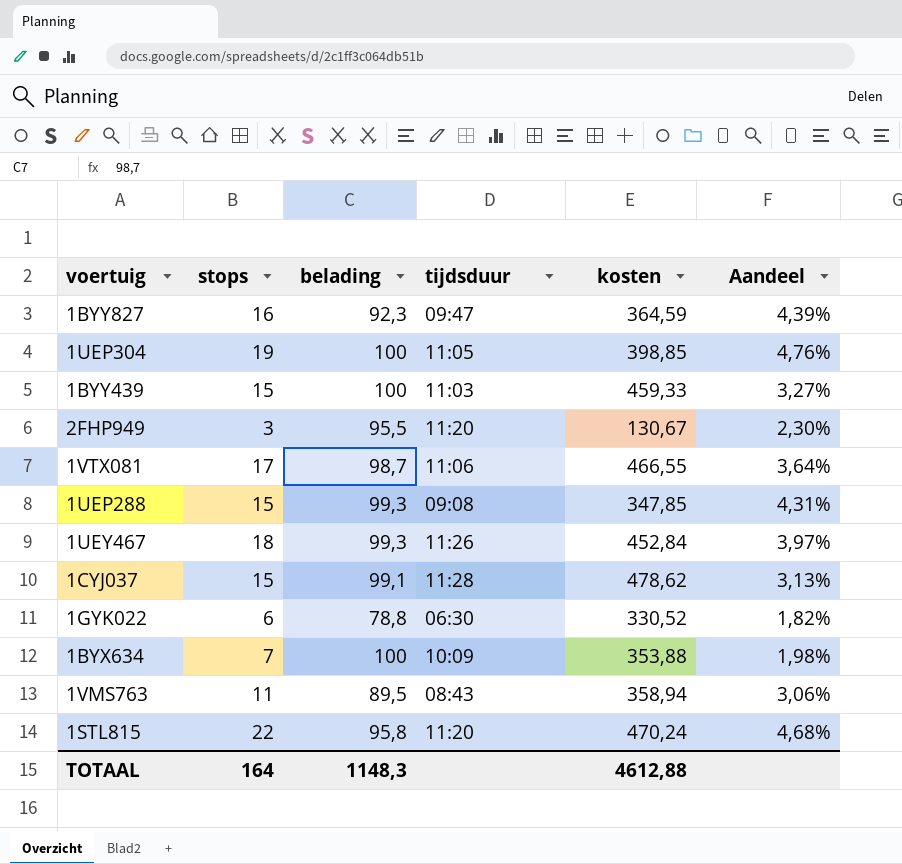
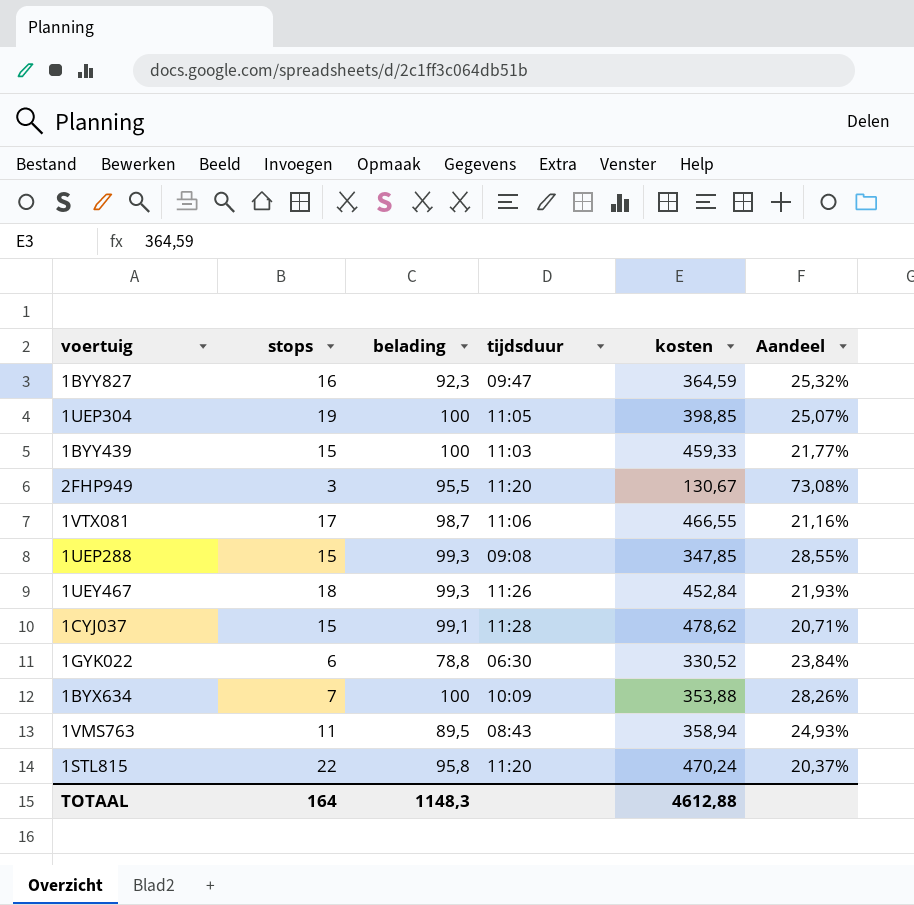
column Aandeel | formula: [stops] / [kosten] -> [belading] / [kosten]

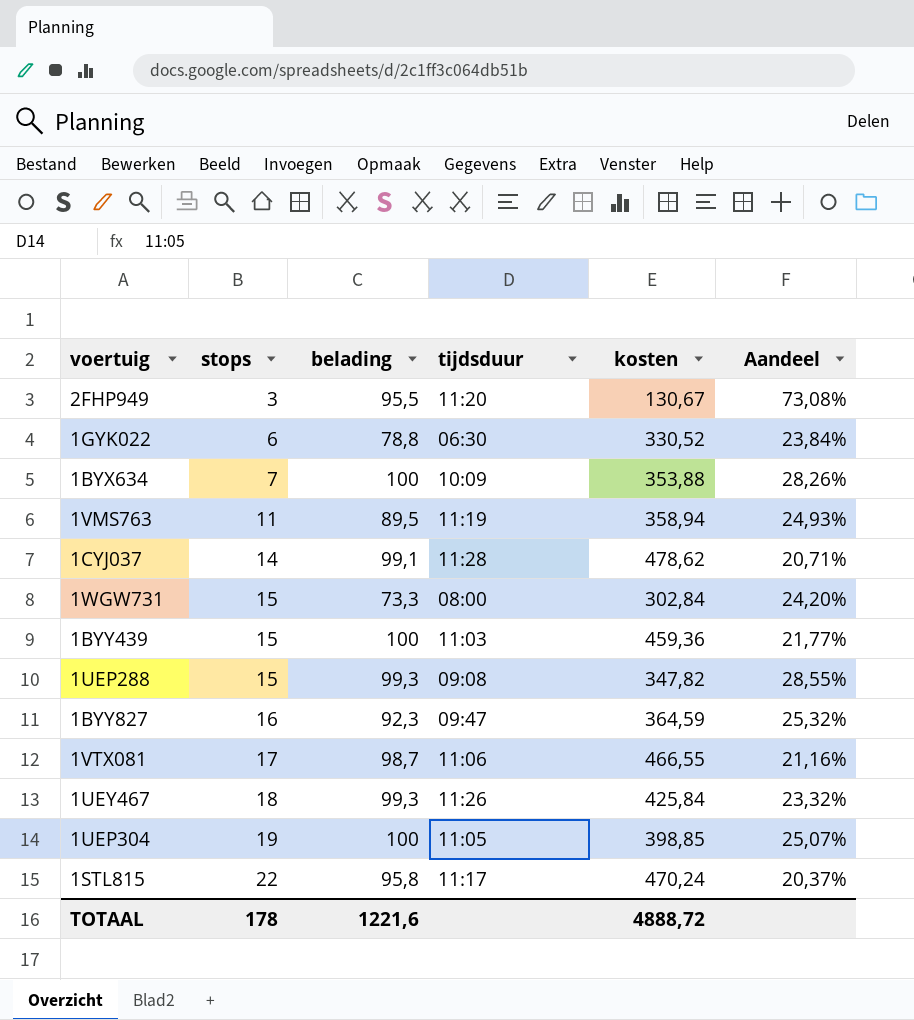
row order: none -> stops ascending
1VMS763 | tijdsduur: 08:43 -> 11:19
1CYJ037 | stops: 15 -> 14
row 1WGW731: none -> 15 | 73,3 | 08:00 | 302,84 | 24,20%
1BYY439 | kosten: 459,33 -> 459,36
1UEP288 | kosten: 347,85 -> 347,82
1UEY467 | kosten: 452,84 -> 425,84
1UEY467 | Aandeel: 21,93% -> 23,32%
1STL815 | tijdsduur: 11:20 -> 11:17
TOTAAL | stops: 164 -> 178
TOTAAL | belading: 1148,3 -> 1221,6
TOTAAL | kosten: 4612,88 -> 4888,72

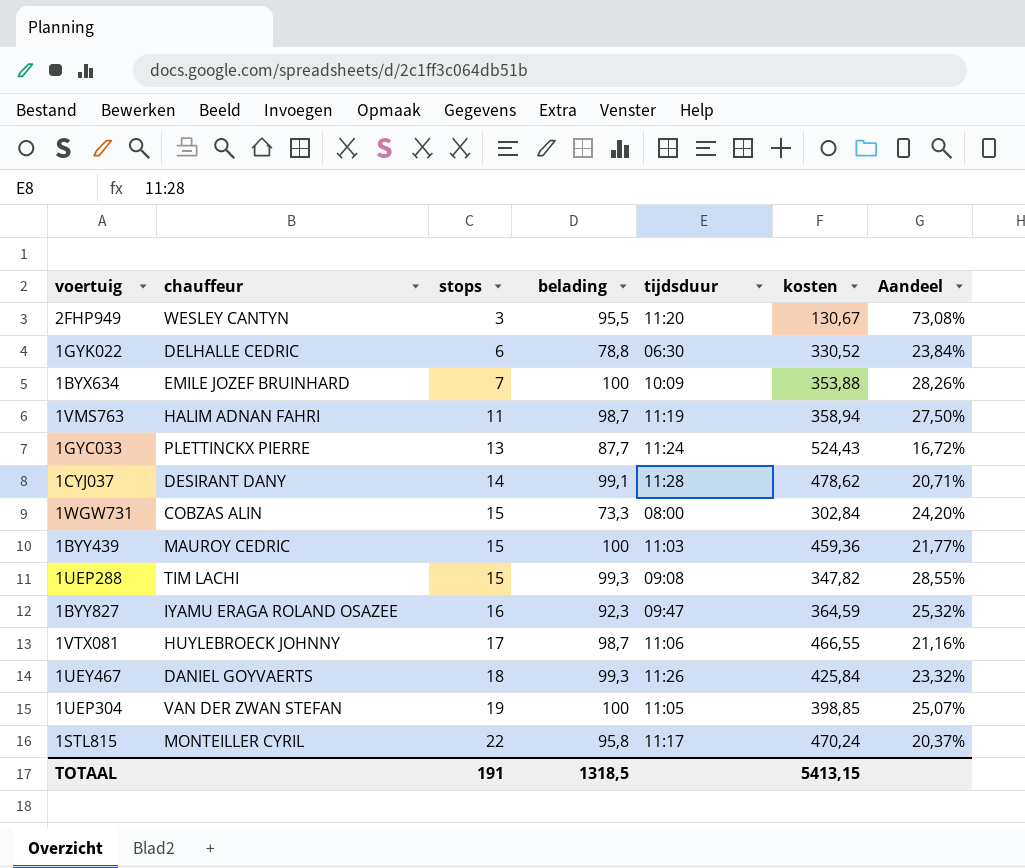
column chauffeur | position: none -> 2
1VMS763 | belading: 89,5 -> 98,7
1VMS763 | Aandeel: 24,93% -> 27,50%
row 1GYC033: none -> PLETTINCKX PIERRE | 13 | 87,7 | 11:24 | 524,43 | 16,72%
TOTAAL | stops: 178 -> 191
TOTAAL | belading: 1221,6 -> 1318,5
TOTAAL | kosten: 4888,72 -> 5413,15

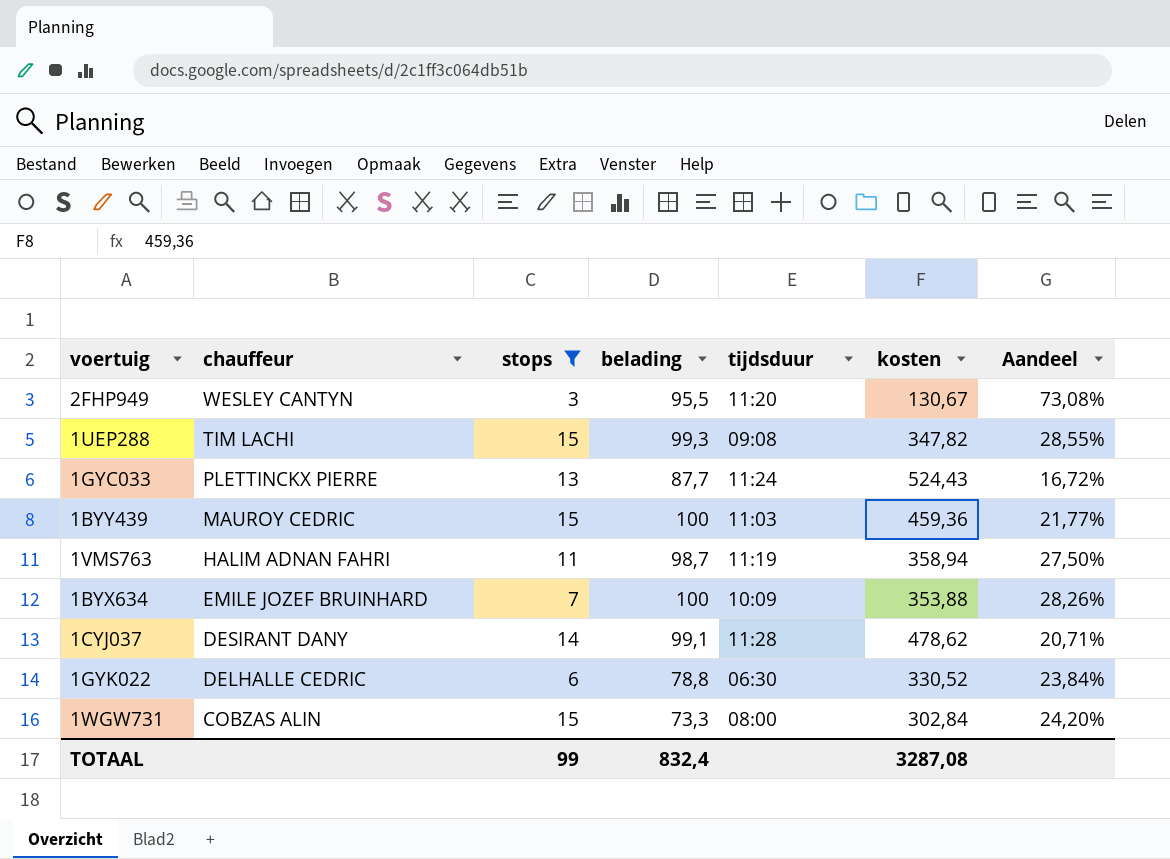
filter: none -> stops <= 15
row order: stops ascending -> chauffeur descending
TOTAAL | stops: 191 -> 99
TOTAAL | belading: 1318,5 -> 832,4
TOTAAL | kosten: 5413,15 -> 3287,08

